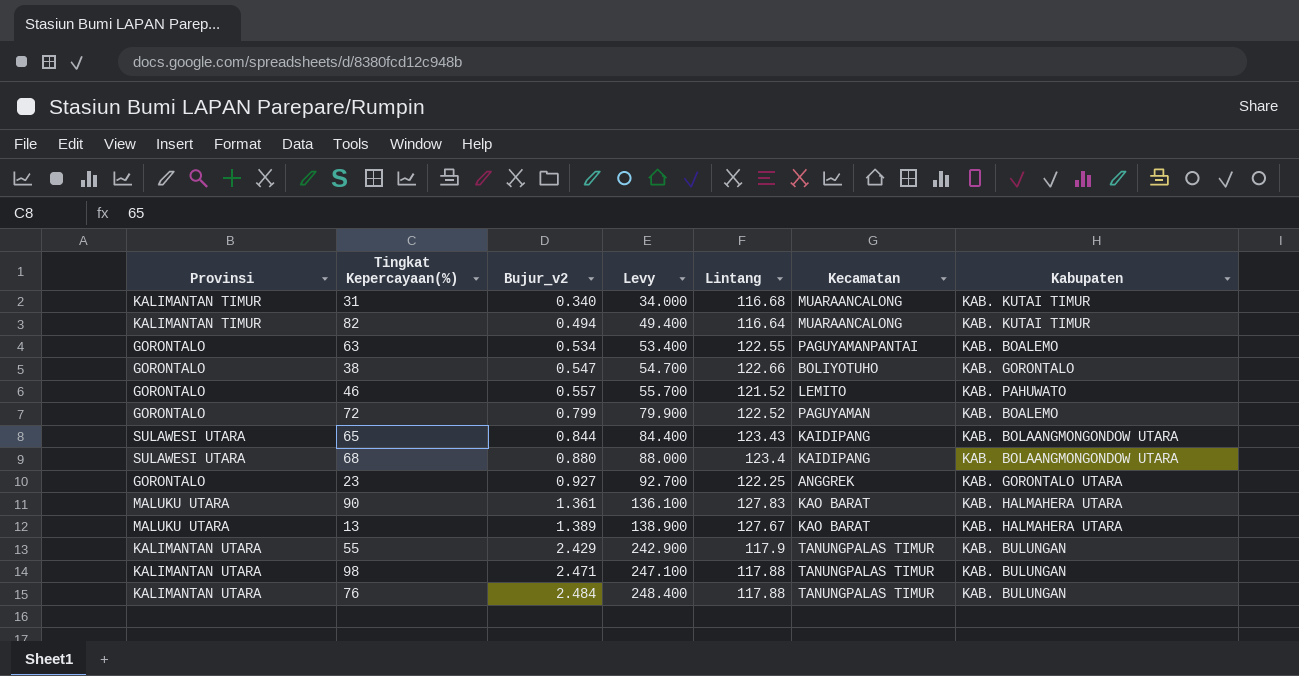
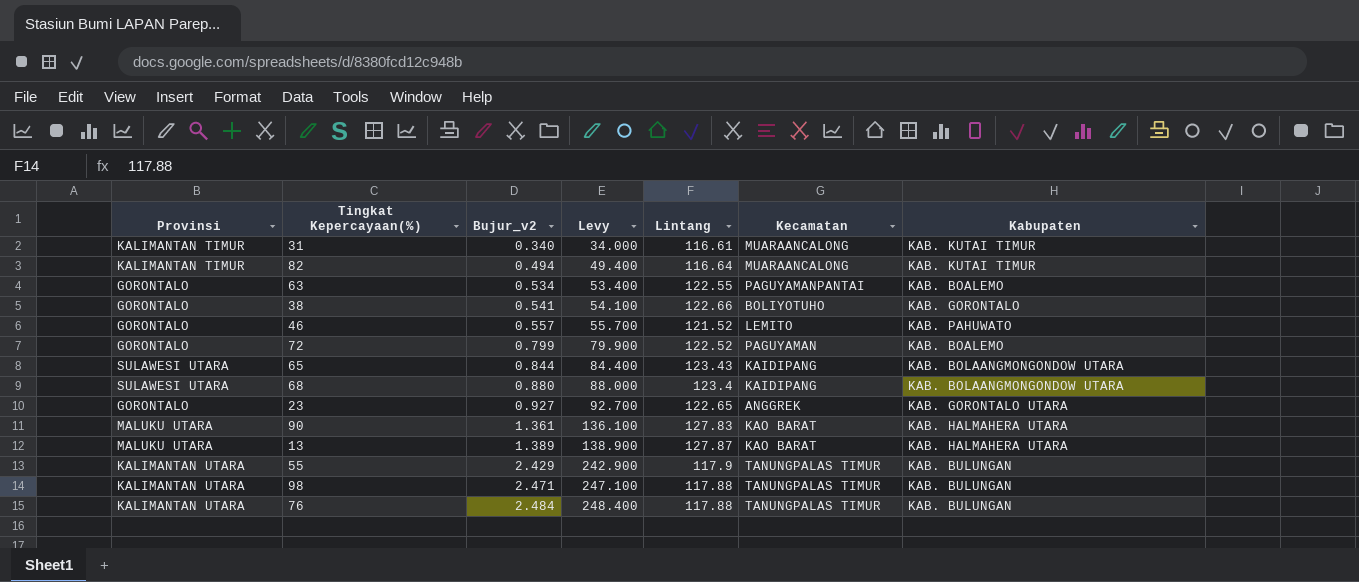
31 | Lintang: 116.68 -> 116.61
38 | Bujur_v2: 0.547 -> 0.541
38 | Levy: 54.700 -> 54.100
23 | Lintang: 122.25 -> 122.65
13 | Lintang: 127.67 -> 127.87

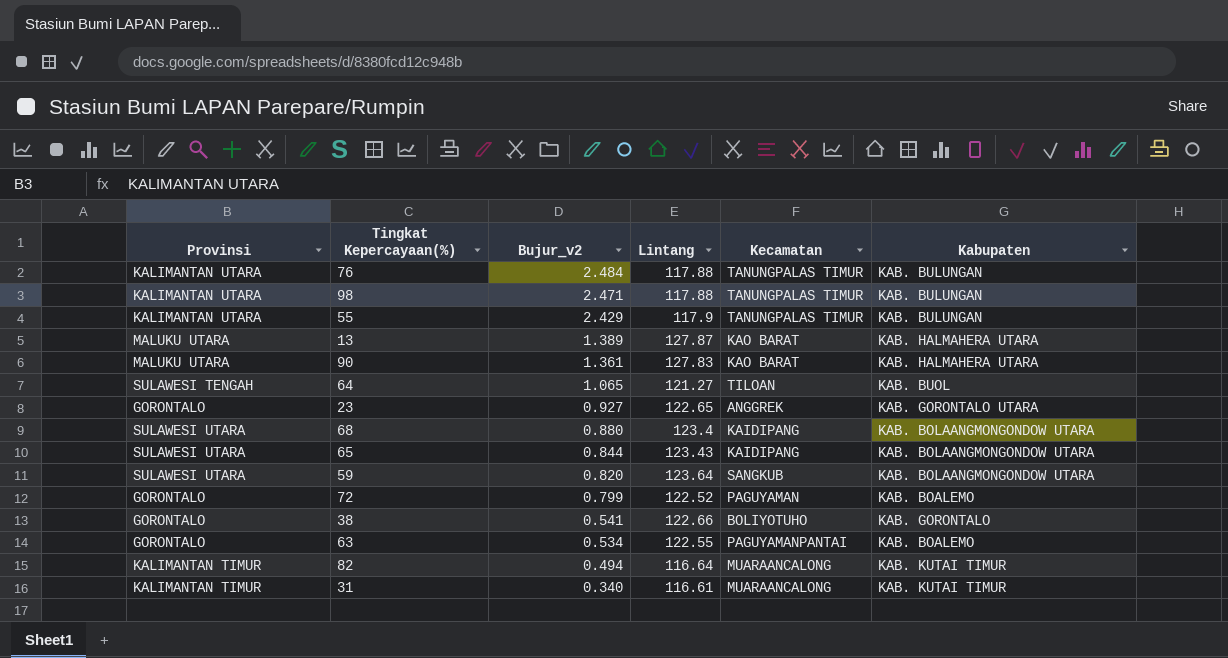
row order: Bujur_v2 ascending -> Bujur_v2 descending
column Levy | formula: [Bujur_v2] * 100 -> none
row 46: GORONTALO | 0.557 | 55.700 | 121.52 | LEMITO | KAB. PAHUWATO -> none
row 64: none -> SULAWESI TENGAH | 1.065 | 121.27 | TILOAN | KAB. BUOL
row 59: none -> SULAWESI UTARA | 0.820 | 123.64 | SANGKUB | KAB. BOLAANGMONGONDOW UTARA

